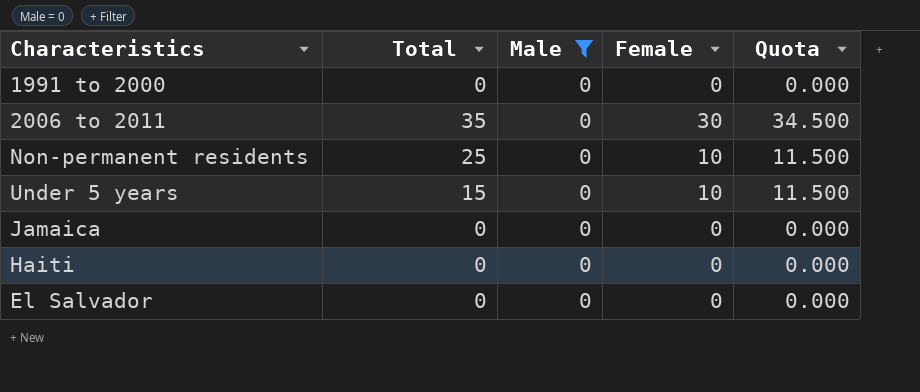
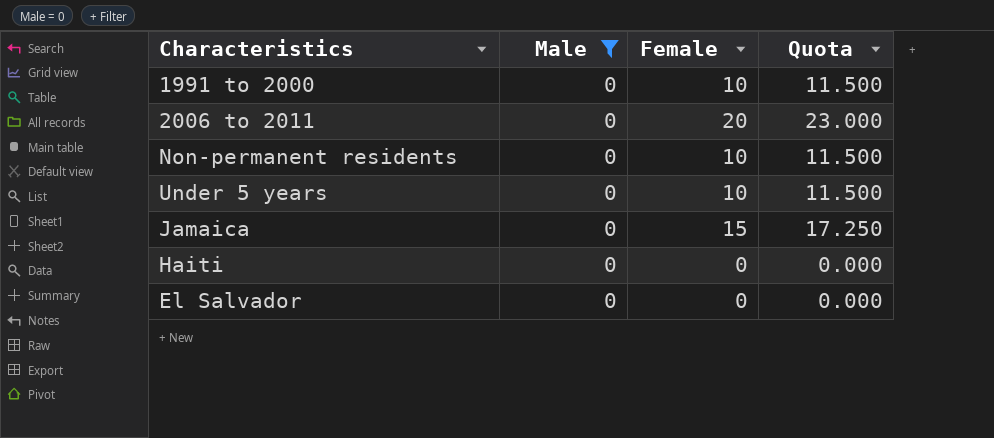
column Total | position: 2 -> none
1991 to 2000 | Female: 0 -> 10
1991 to 2000 | Quota: 0.000 -> 11.500
2006 to 2011 | Female: 30 -> 20
2006 to 2011 | Quota: 34.500 -> 23.000
Jamaica | Female: 0 -> 15
Jamaica | Quota: 0.000 -> 17.250

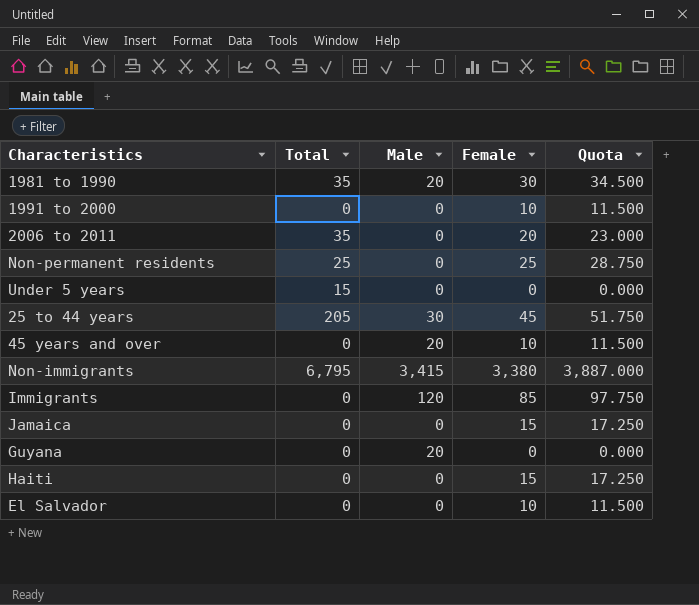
filter: Male = 0 -> none
column Total | position: none -> 2
Non-permanent residents | Female: 10 -> 25
Non-permanent residents | Quota: 11.500 -> 28.750
Under 5 years | Female: 10 -> 0
Under 5 years | Quota: 11.500 -> 0.000
Haiti | Female: 0 -> 15
Haiti | Quota: 0.000 -> 17.250
El Salvador | Female: 0 -> 10
El Salvador | Quota: 0.000 -> 11.500

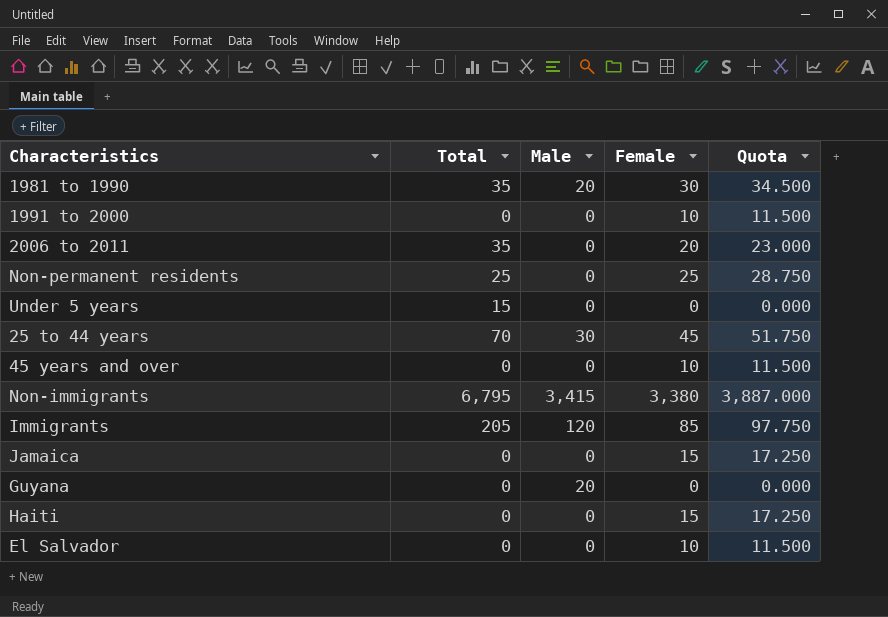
25 to 44 years | Total: 205 -> 70
45 years and over | Male: 20 -> 0
Immigrants | Total: 0 -> 205

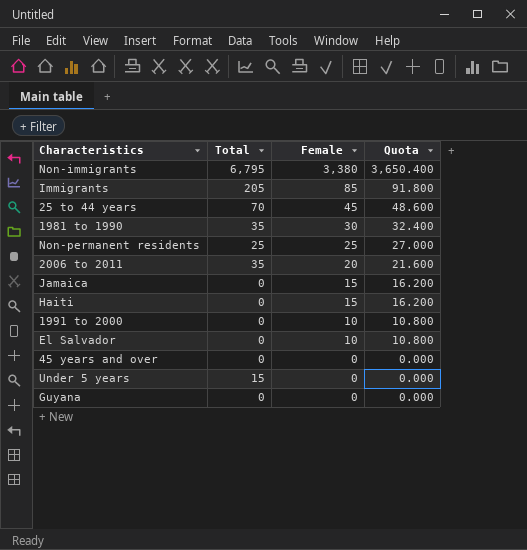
row order: none -> Female descending
column Male | position: 3 -> none
column Quota | formula: [Female] * 1.15 -> [Female] * 1.08
45 years and over | Female: 10 -> 0

